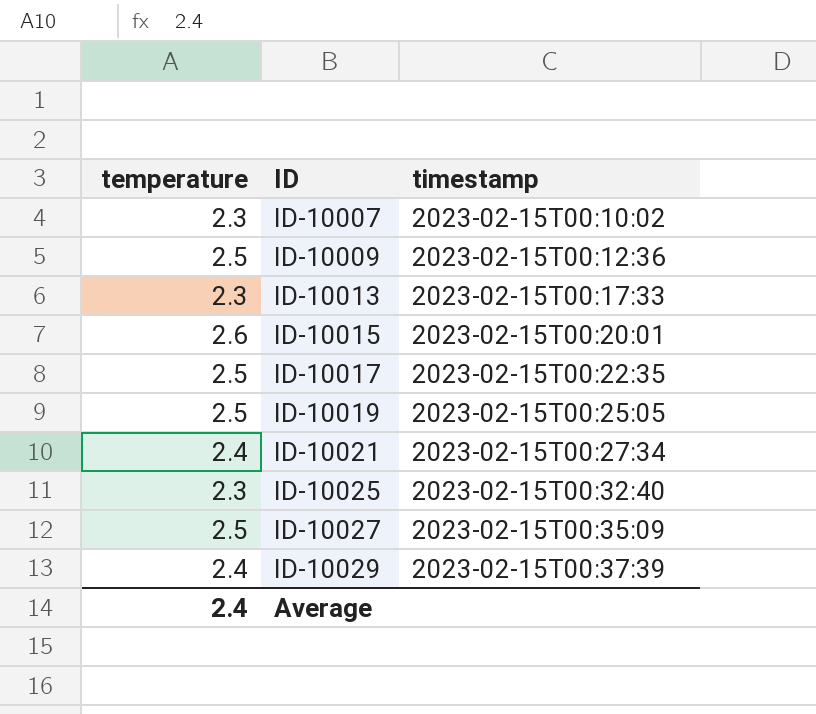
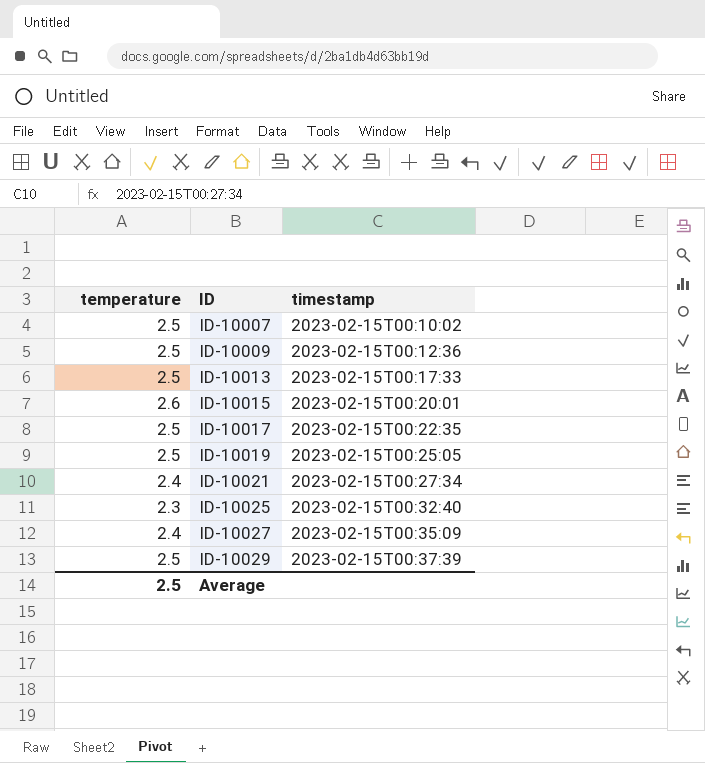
ID-10007 | temperature: 2.3 -> 2.5
ID-10013 | temperature: 2.3 -> 2.5
ID-10027 | temperature: 2.5 -> 2.4
ID-10029 | temperature: 2.4 -> 2.5
Average | temperature: 2.4 -> 2.5

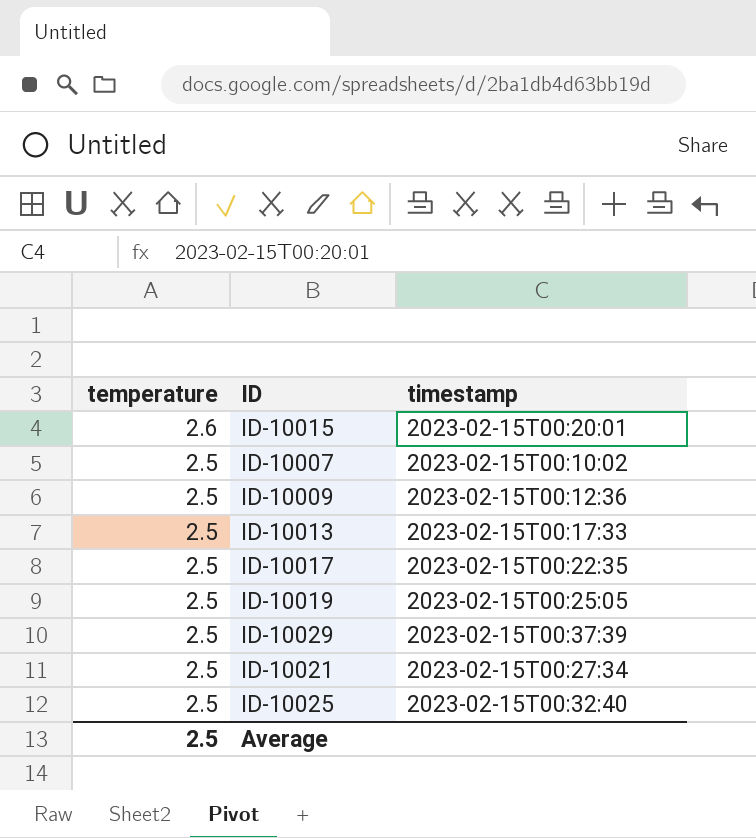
row order: ID ascending -> temperature descending
row ID-10027: 2.4 | 2023-02-15T00:35:09 -> none
ID-10021 | temperature: 2.4 -> 2.5
ID-10025 | temperature: 2.3 -> 2.5

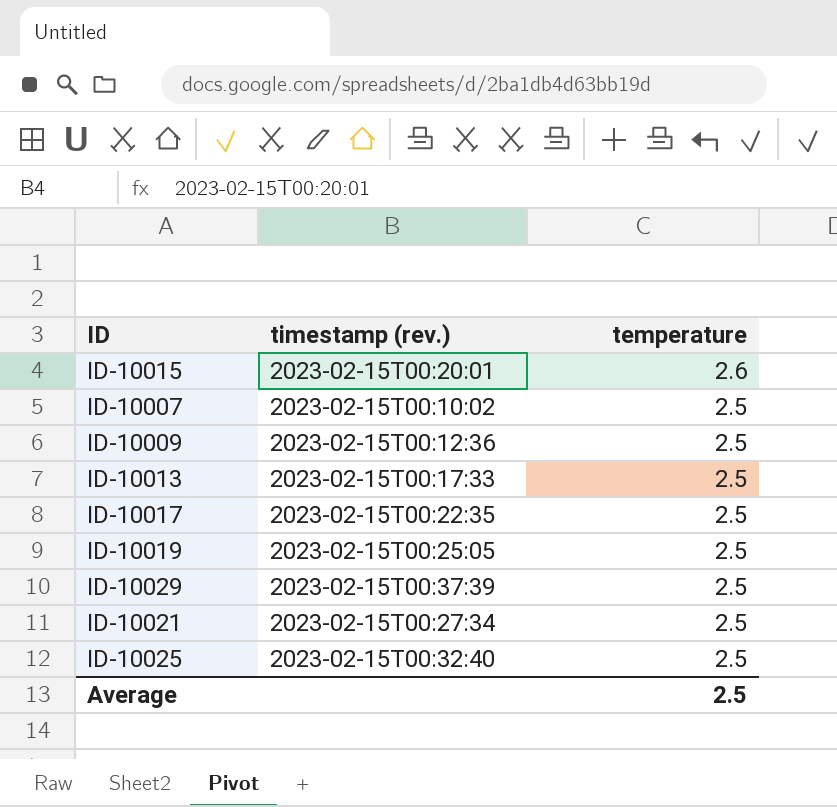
column name: timestamp -> timestamp (rev.)
column temperature | position: 1 -> 3

